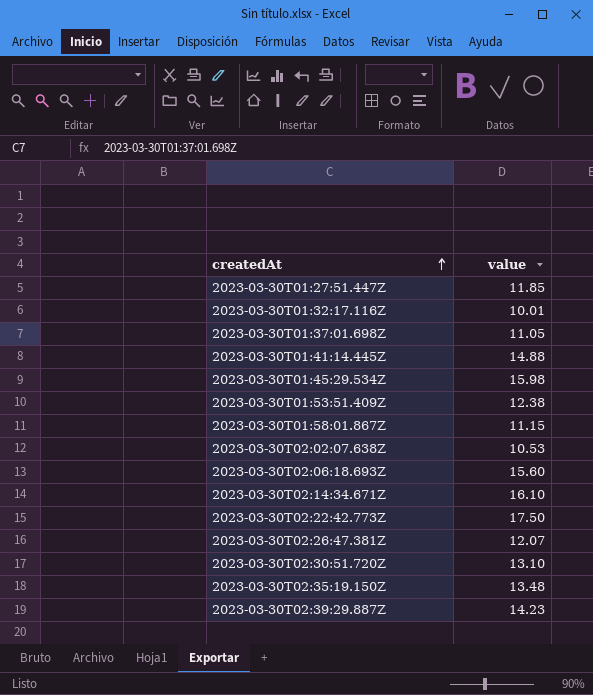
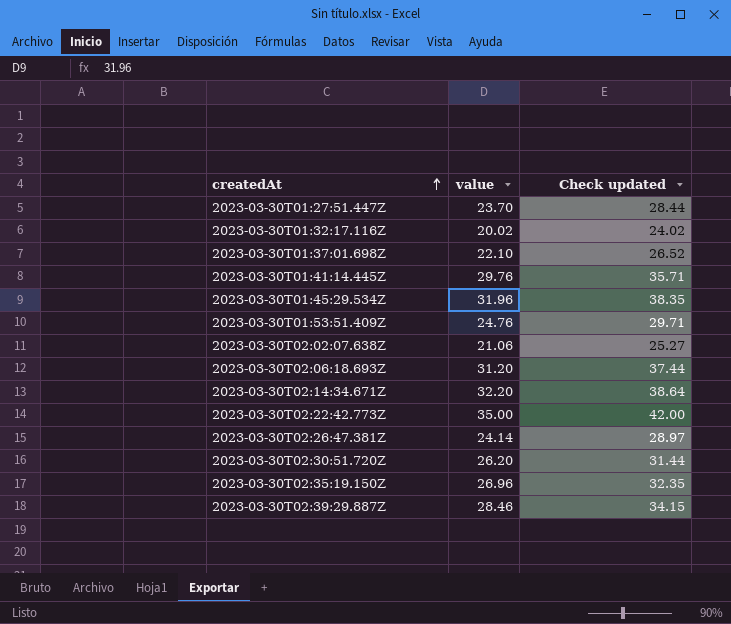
column Check updated | formula: none -> [value] * 1.2
row 2023-03-30T01:58:01.867Z: 11.15 -> none
2023-03-30T01:27:51.447Z | value: 11.85 -> 23.70
2023-03-30T01:32:17.116Z | value: 10.01 -> 20.02
2023-03-30T01:37:01.698Z | value: 11.05 -> 22.10
2023-03-30T01:41:14.445Z | value: 14.88 -> 29.76
2023-03-30T01:45:29.534Z | value: 15.98 -> 31.96
2023-03-30T01:53:51.409Z | value: 12.38 -> 24.76
2023-03-30T02:02:07.638Z | value: 10.53 -> 21.06
2023-03-30T02:06:18.693Z | value: 15.60 -> 31.20
2023-03-30T02:14:34.671Z | value: 16.10 -> 32.20
2023-03-30T02:22:42.773Z | value: 17.50 -> 35.00
2023-03-30T02:26:47.381Z | value: 12.07 -> 24.14
2023-03-30T02:30:51.720Z | value: 13.10 -> 26.20
2023-03-30T02:35:19.150Z | value: 13.48 -> 26.96
2023-03-30T02:39:29.887Z | value: 14.23 -> 28.46

